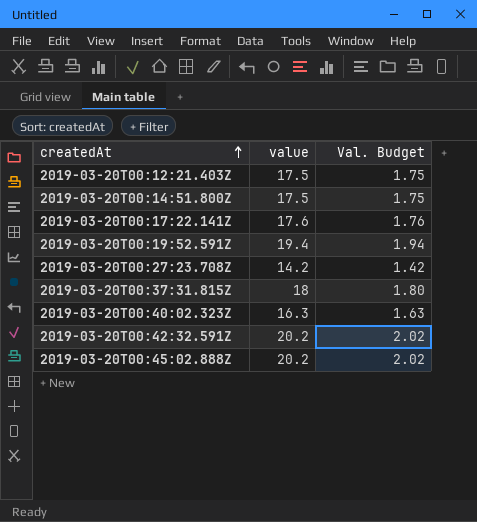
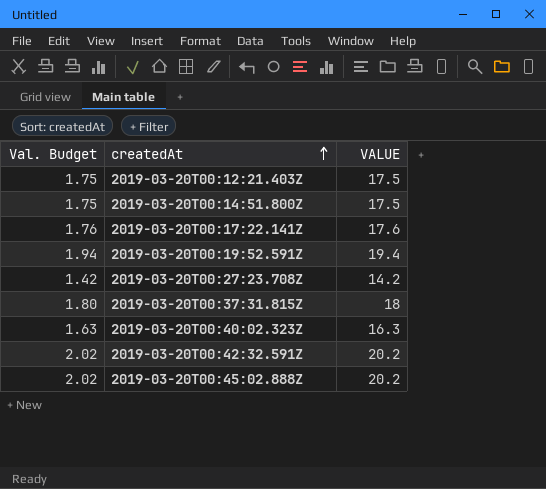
column Val. Budget | position: 3 -> 1
column name: value -> VALUE

